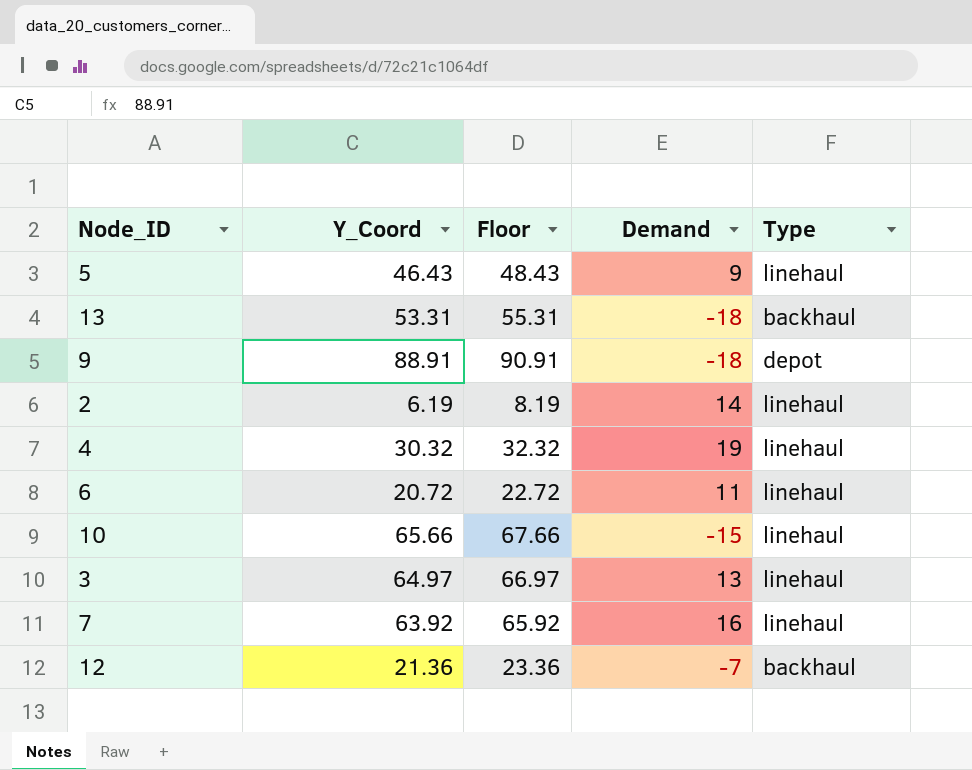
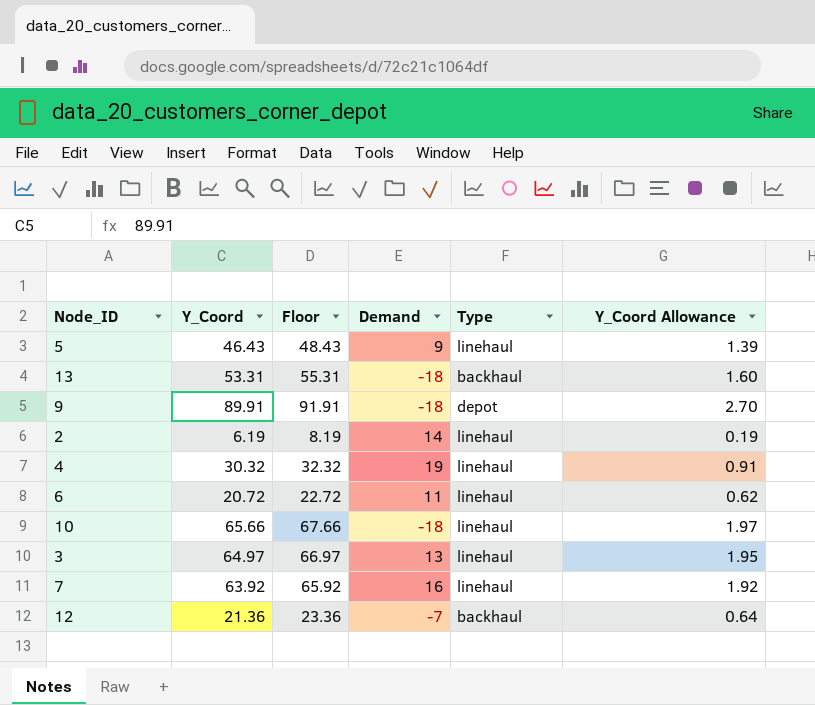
column Y_Coord Allowance | formula: none -> [Y_Coord] * 0.03
9 | Y_Coord: 88.91 -> 89.91
9 | Floor: 90.91 -> 91.91
10 | Demand: -15 -> -18

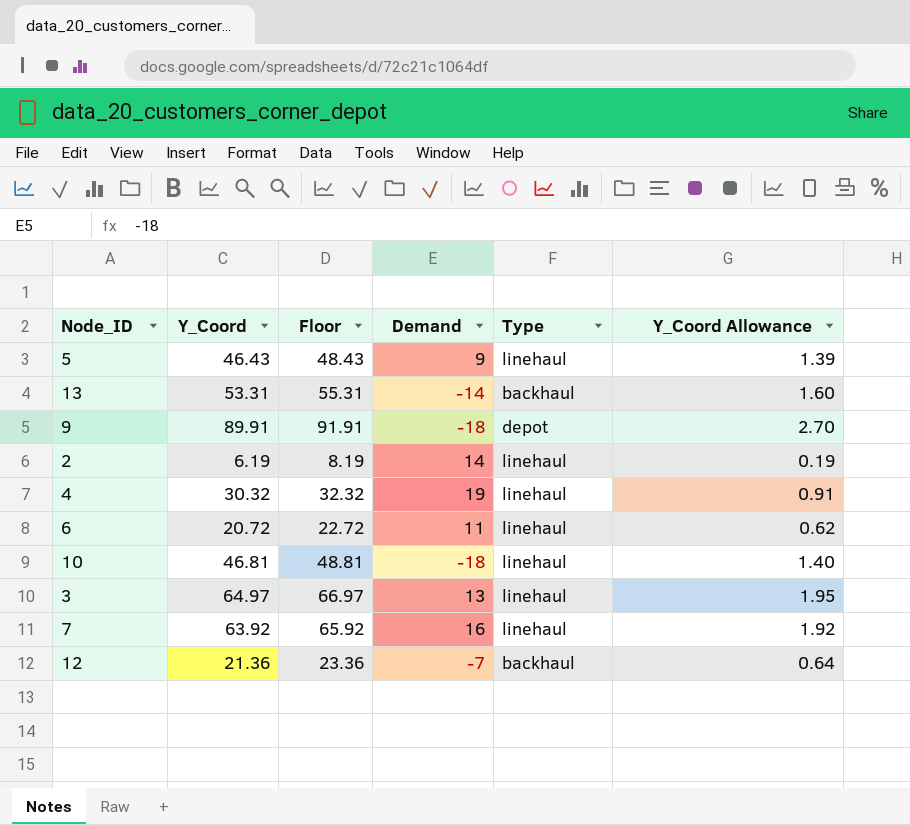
13 | Demand: -18 -> -14
10 | Y_Coord: 65.66 -> 46.81
10 | Floor: 67.66 -> 48.81
10 | Y_Coord Allowance: 1.97 -> 1.40

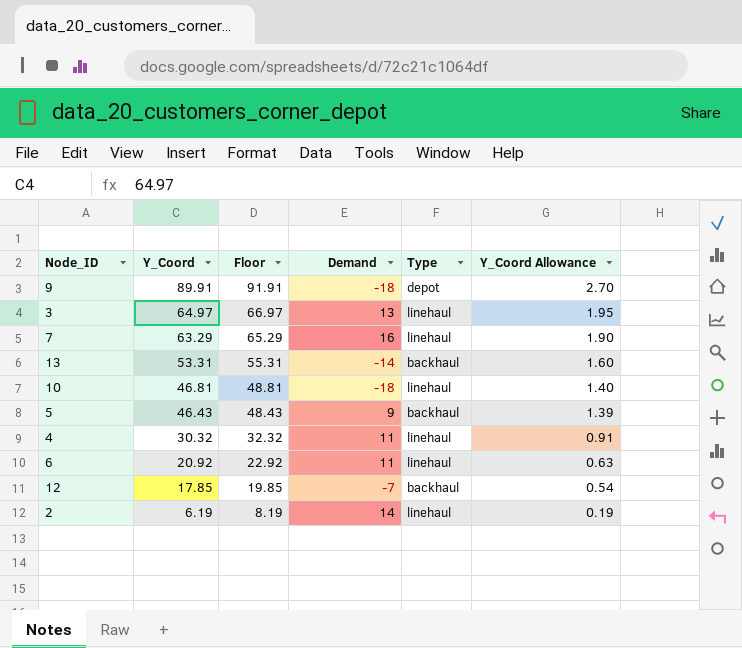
row order: none -> Y_Coord descending
7 | Y_Coord: 63.92 -> 63.29
7 | Floor: 65.92 -> 65.29
7 | Y_Coord Allowance: 1.92 -> 1.90
5 | Type: linehaul -> backhaul
4 | Demand: 19 -> 11
6 | Y_Coord: 20.72 -> 20.92
6 | Floor: 22.72 -> 22.92
6 | Y_Coord Allowance: 0.62 -> 0.63
12 | Y_Coord: 21.36 -> 17.85
12 | Floor: 23.36 -> 19.85
12 | Y_Coord Allowance: 0.64 -> 0.54

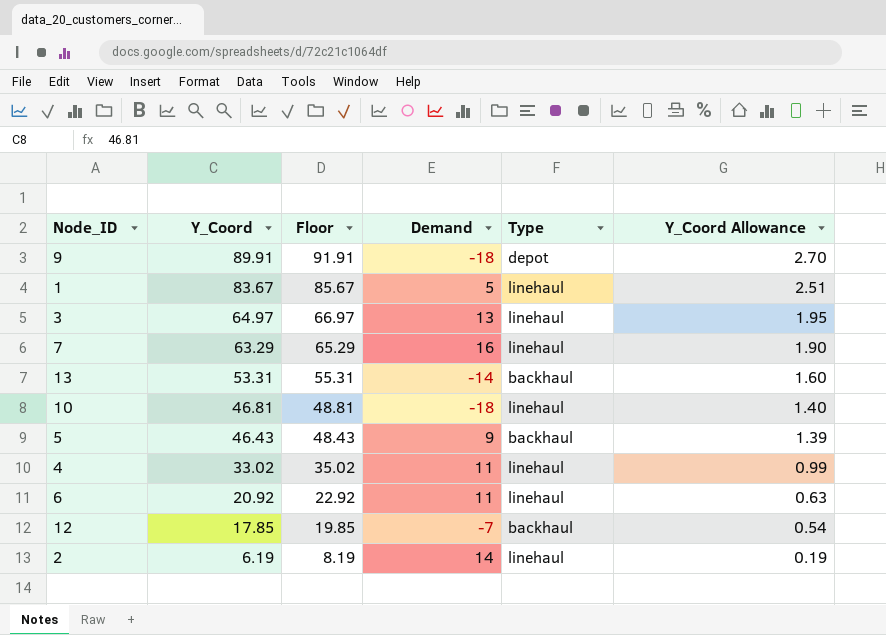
row 1: none -> 83.67 | 85.67 | 5 | linehaul | 2.51
4 | Y_Coord: 30.32 -> 33.02
4 | Floor: 32.32 -> 35.02
4 | Y_Coord Allowance: 0.91 -> 0.99

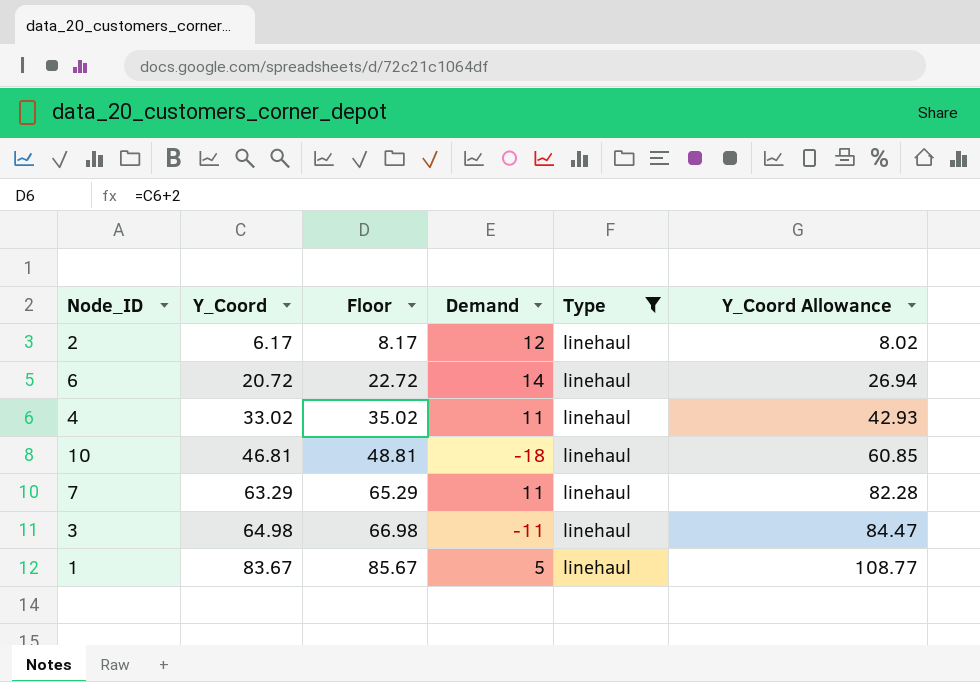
filter: none -> Type = linehaul
row order: Y_Coord descending -> Y_Coord ascending
column Y_Coord Allowance | formula: [Y_Coord] * 0.03 -> [Y_Coord] * 1.3
2 | Y_Coord: 6.19 -> 6.17
2 | Floor: 8.19 -> 8.17
2 | Demand: 14 -> 12
6 | Y_Coord: 20.92 -> 20.72
6 | Floor: 22.92 -> 22.72
6 | Demand: 11 -> 14
7 | Demand: 16 -> 11
3 | Y_Coord: 64.97 -> 64.98
3 | Floor: 66.97 -> 66.98
3 | Demand: 13 -> -11

